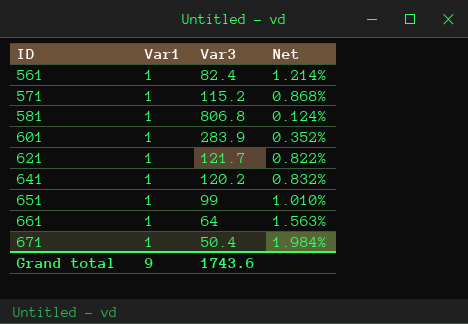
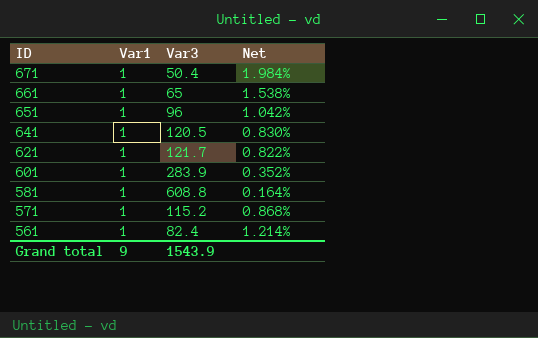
row order: ID ascending -> ID descending
661 | Var3: 64 -> 65
661 | Net: 1.563% -> 1.538%
651 | Var3: 99 -> 96
651 | Net: 1.010% -> 1.042%
641 | Var3: 120.2 -> 120.5
641 | Net: 0.832% -> 0.830%
581 | Var3: 806.8 -> 608.8
581 | Net: 0.124% -> 0.164%
Grand total | Var3: 1743.6 -> 1543.9

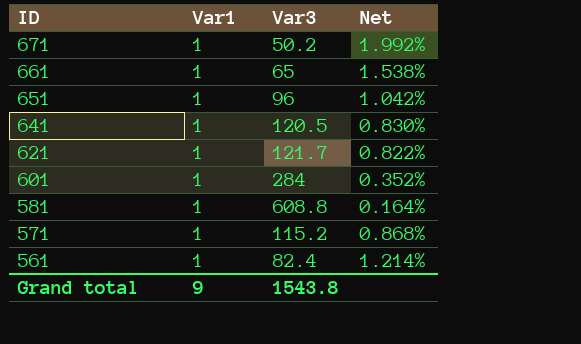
671 | Var3: 50.4 -> 50.2
671 | Net: 1.984% -> 1.992%
601 | Var3: 283.9 -> 284
Grand total | Var3: 1543.9 -> 1543.8

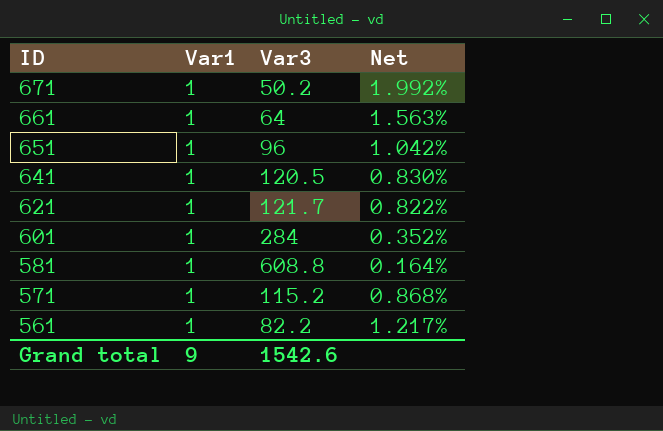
661 | Var3: 65 -> 64
661 | Net: 1.538% -> 1.563%
561 | Var3: 82.4 -> 82.2
561 | Net: 1.214% -> 1.217%
Grand total | Var3: 1543.8 -> 1542.6

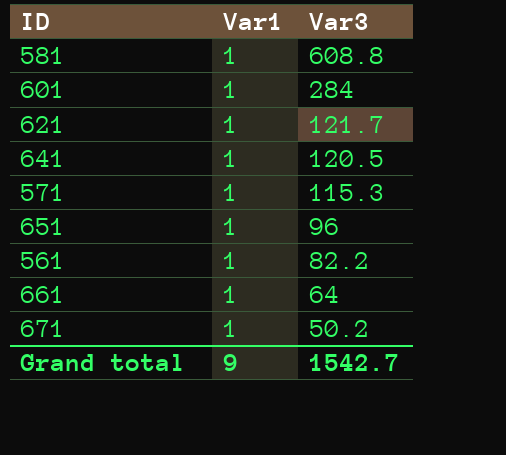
row order: ID descending -> Var3 descending
column Net | formula: [Var1] / [Var3] -> none
571 | Var3: 115.2 -> 115.3
Grand total | Var3: 1542.6 -> 1542.7

